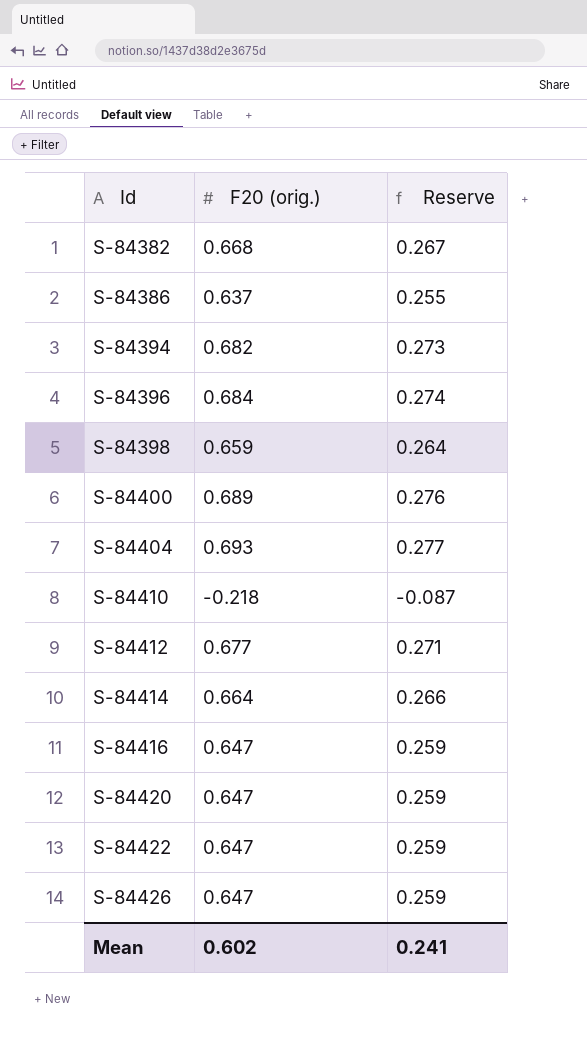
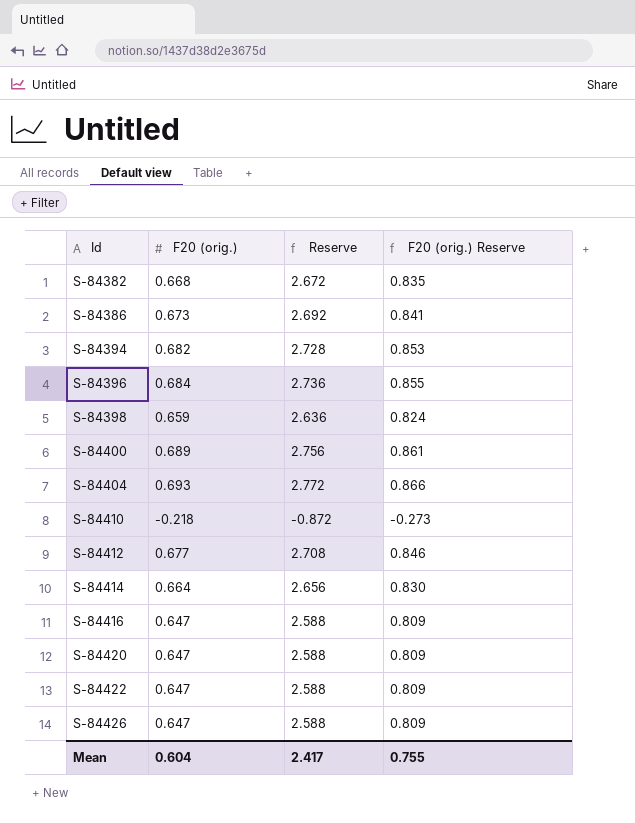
column Reserve | formula: [F20 (orig.)] * 0.4 -> [F20 (orig.)] * 4
column F20 (orig.) Reserve | formula: none -> [F20 (orig.)] * 1.25
S-84386 | F20 (orig.): 0.637 -> 0.673
Mean | F20 (orig.): 0.602 -> 0.604
Mean | Reserve: 0.241 -> 2.417

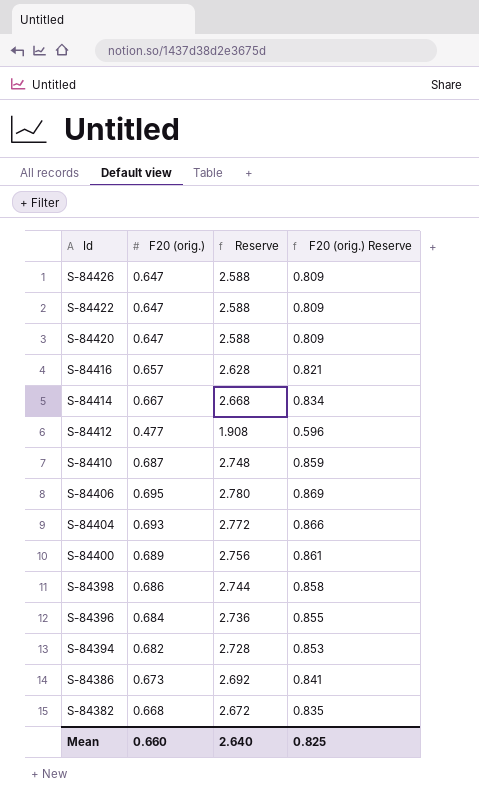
row order: Id ascending -> Id descending
S-84416 | F20 (orig.): 0.647 -> 0.657
S-84416 | Reserve: 2.588 -> 2.628
S-84416 | F20 (orig.) Reserve: 0.809 -> 0.821
S-84414 | F20 (orig.): 0.664 -> 0.667
S-84414 | Reserve: 2.656 -> 2.668
S-84414 | F20 (orig.) Reserve: 0.830 -> 0.834
S-84412 | F20 (orig.): 0.677 -> 0.477
S-84412 | Reserve: 2.708 -> 1.908
S-84412 | F20 (orig.) Reserve: 0.846 -> 0.596
S-84410 | F20 (orig.): -0.218 -> 0.687
S-84410 | Reserve: -0.872 -> 2.748
S-84410 | F20 (orig.) Reserve: -0.273 -> 0.859
row S-84406: none -> 0.695 | 2.780 | 0.869
S-84398 | F20 (orig.): 0.659 -> 0.686
S-84398 | Reserve: 2.636 -> 2.744
S-84398 | F20 (orig.) Reserve: 0.824 -> 0.858
Mean | F20 (orig.): 0.604 -> 0.660
Mean | Reserve: 2.417 -> 2.640
Mean | F20 (orig.) Reserve: 0.755 -> 0.825

